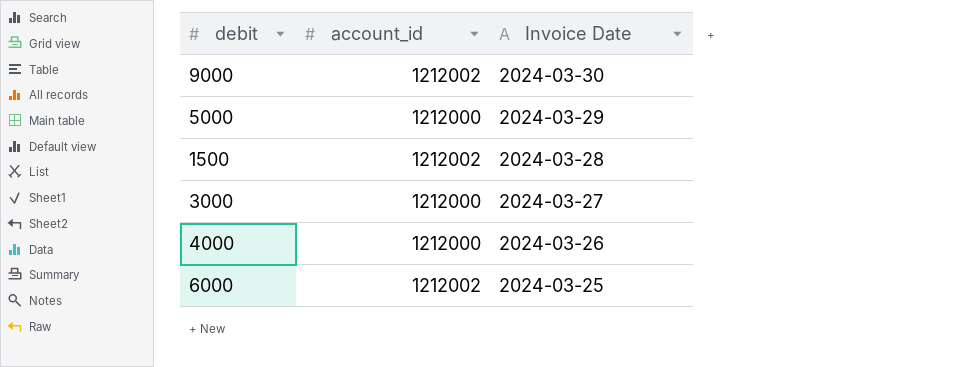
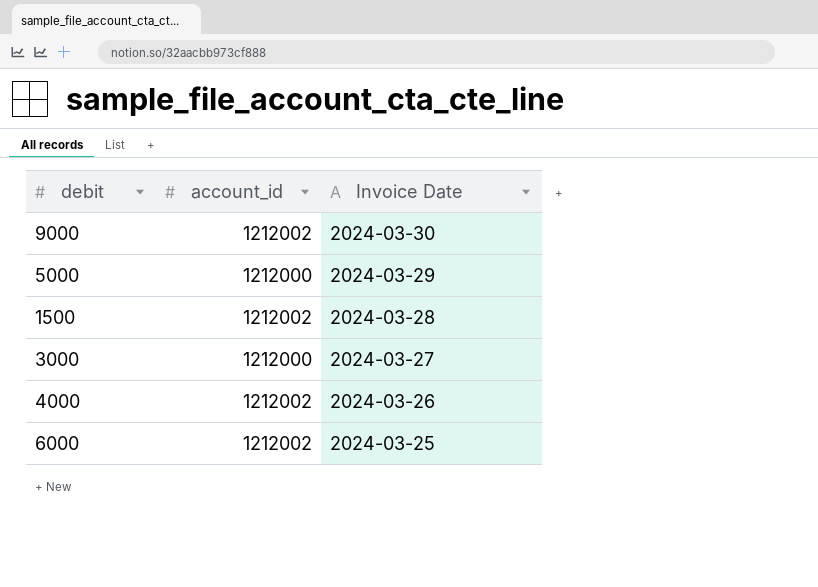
4000 | account_id: 1212000 -> 1212002

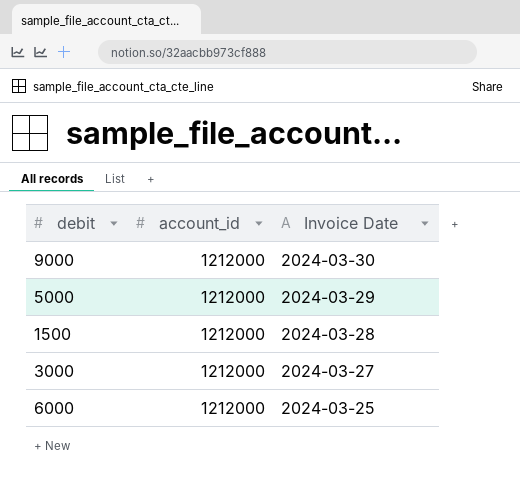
row 4000: 1212002 | 2024-03-26 -> none
9000 | account_id: 1212002 -> 1212000
1500 | account_id: 1212002 -> 1212000
6000 | account_id: 1212002 -> 1212000

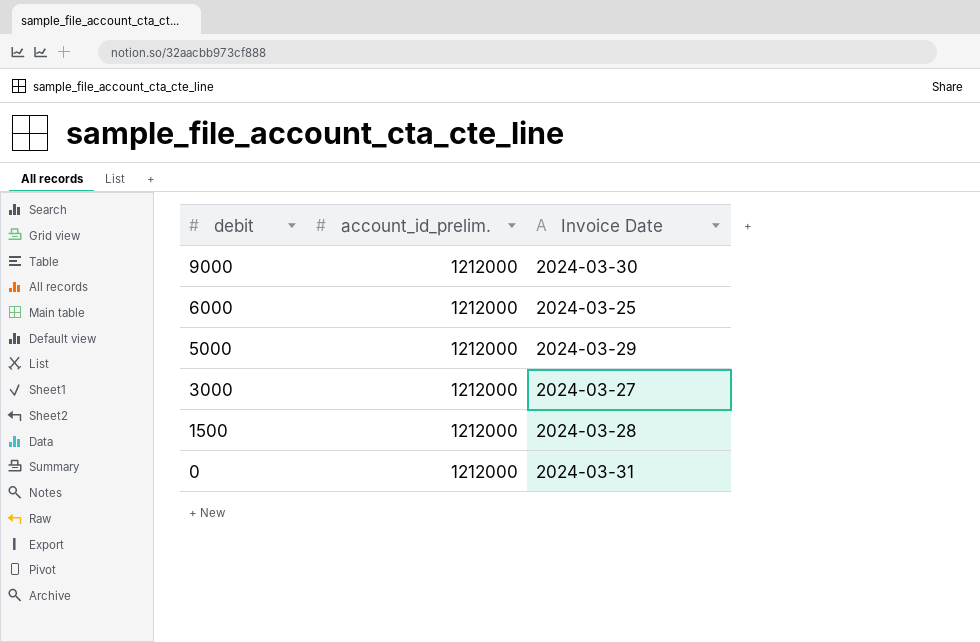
row order: Invoice Date descending -> debit descending
column name: account_id -> account_id_prelim.
row 0: none -> 1212000 | 2024-03-31

